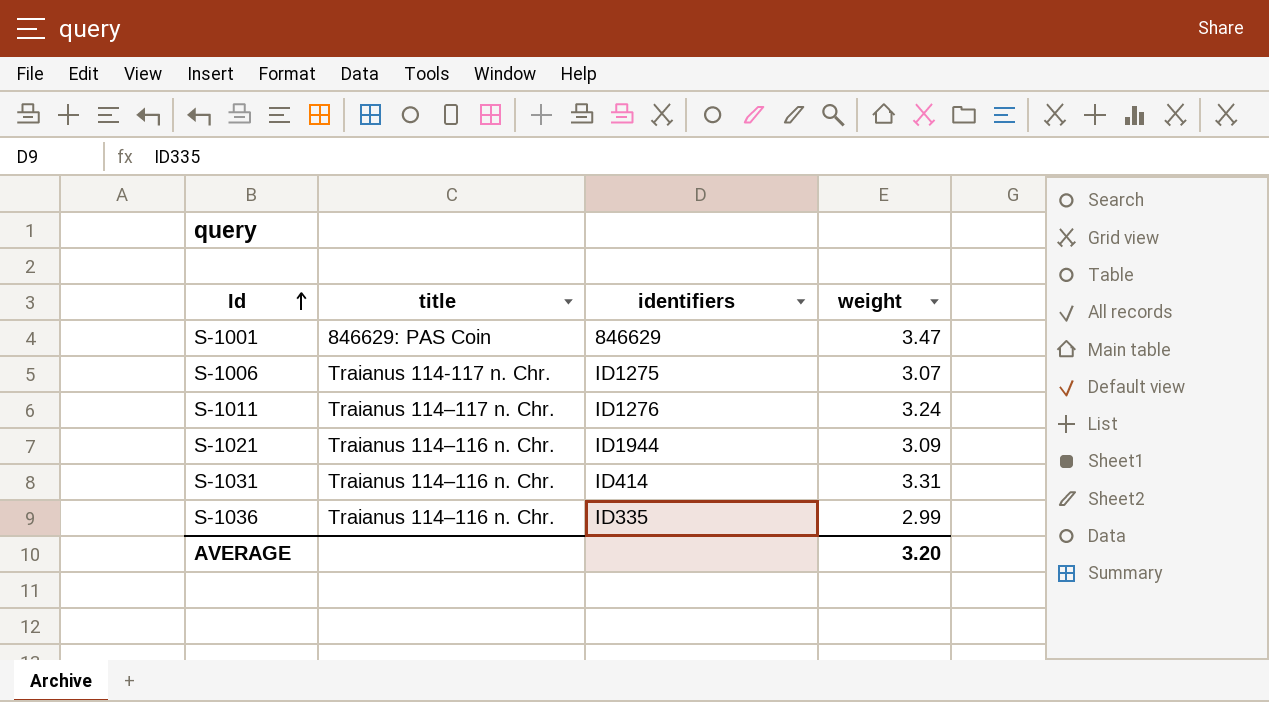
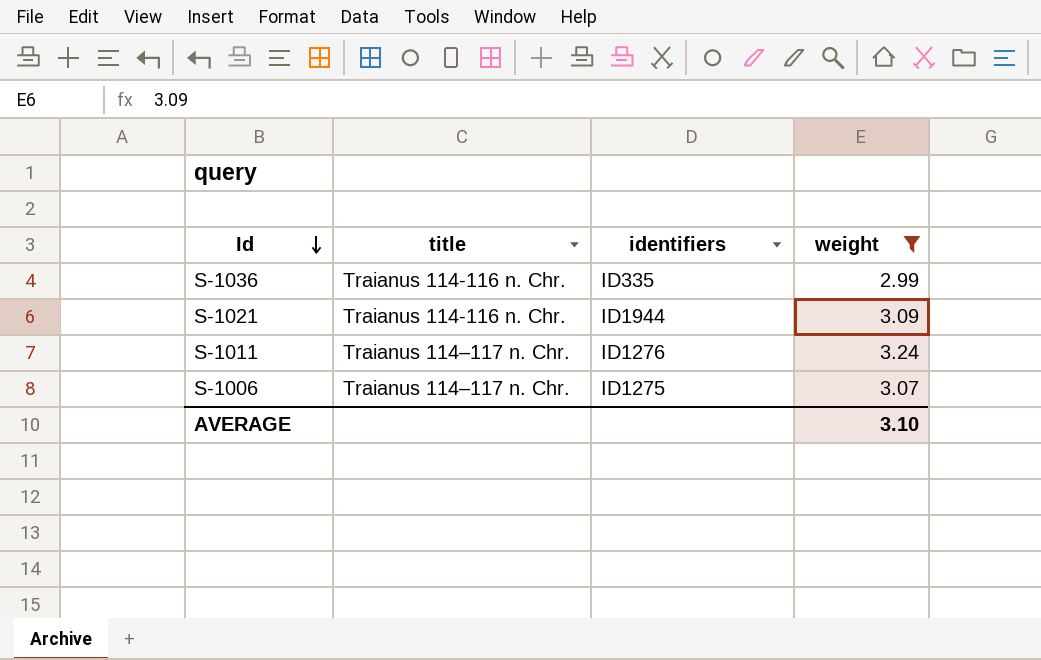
filter: none -> weight <= 3.24
row order: Id ascending -> Id descending
S-1036 | title: Traianus 114–116 n. Chr. -> Traianus 114-116 n. Chr.
S-1021 | title: Traianus 114–116 n. Chr. -> Traianus 114-116 n. Chr.
S-1006 | title: Traianus 114-117 n. Chr. -> Traianus 114–117 n. Chr.
AVERAGE | weight: 3.20 -> 3.10

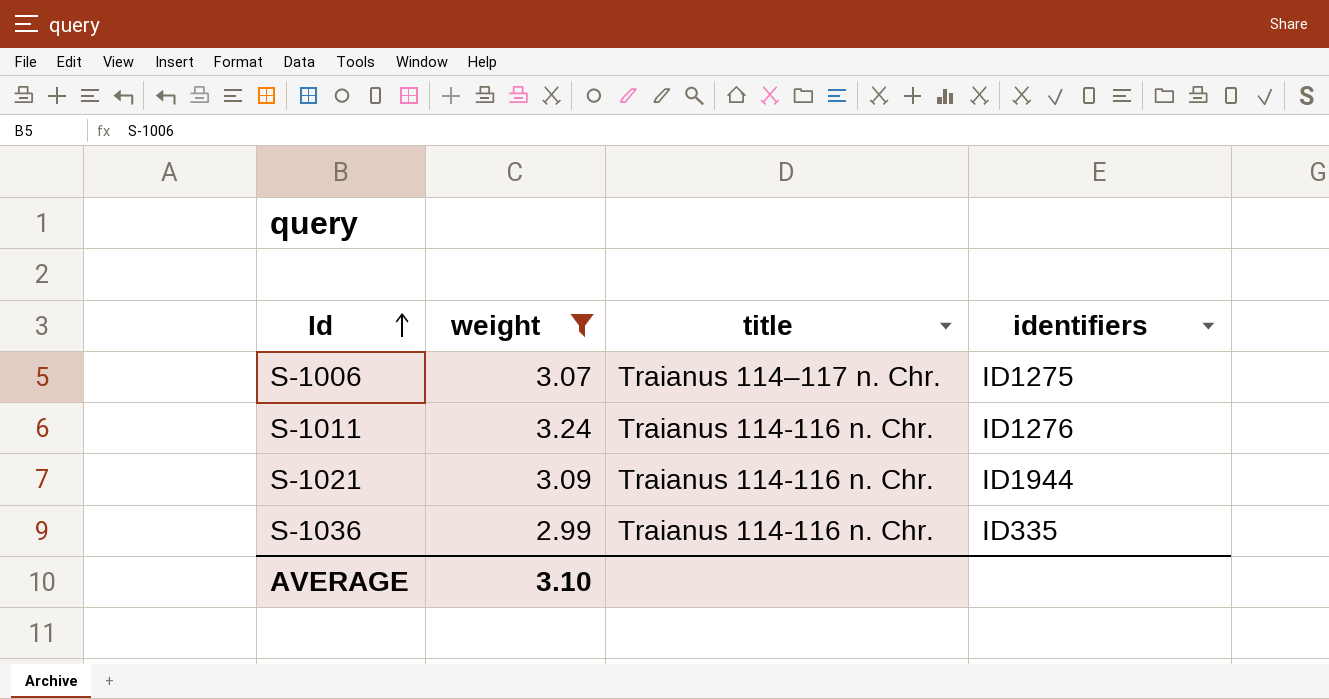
row order: Id descending -> Id ascending
column weight | position: 4 -> 2
S-1011 | title: Traianus 114–117 n. Chr. -> Traianus 114-116 n. Chr.

